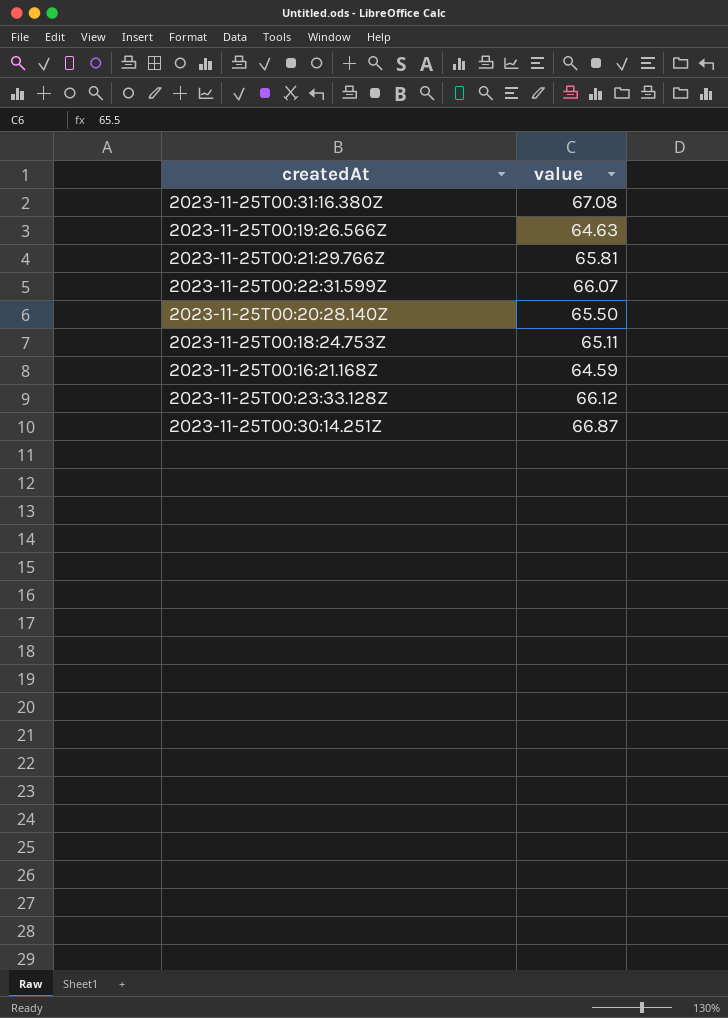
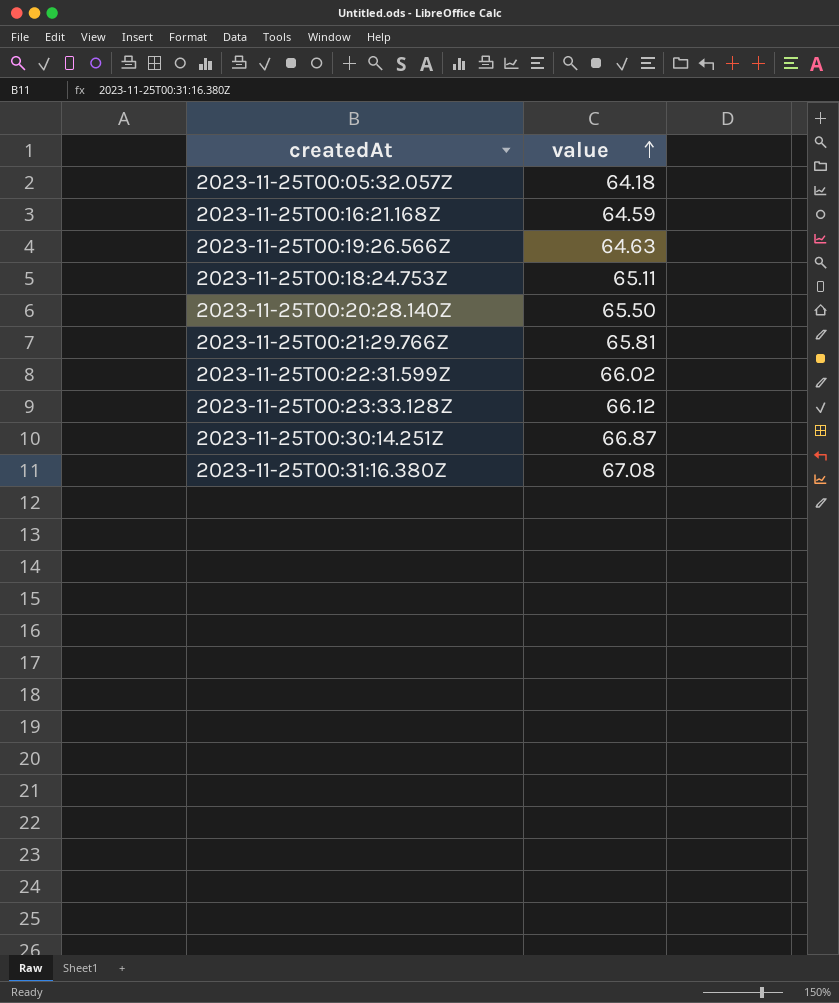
row order: none -> value ascending
row 2023-11-25T00:05:32.057Z: none -> 64.18
2023-11-25T00:22:31.599Z | value: 66.07 -> 66.02

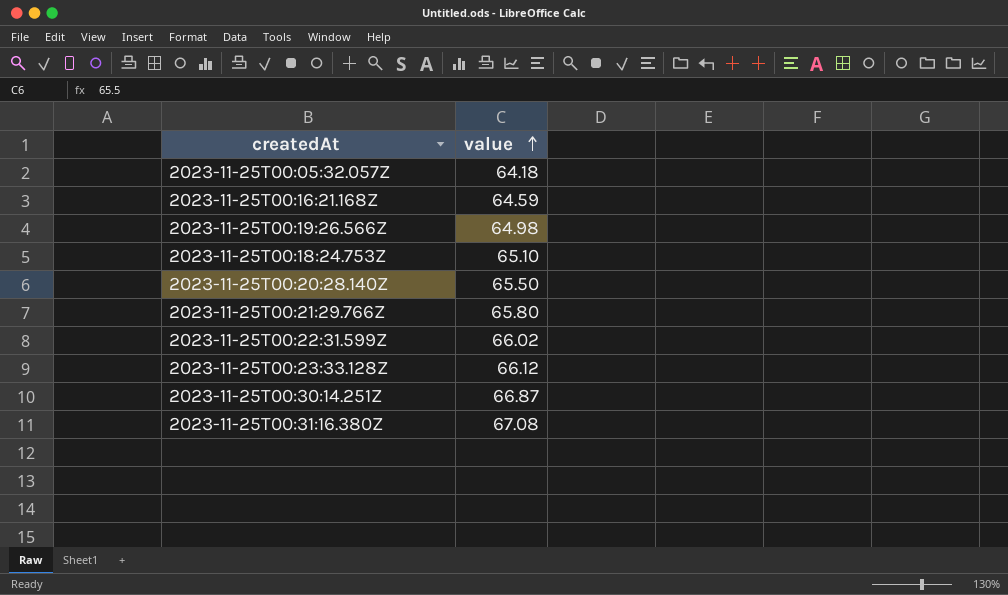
2023-11-25T00:19:26.566Z | value: 64.63 -> 64.98
2023-11-25T00:18:24.753Z | value: 65.11 -> 65.10
2023-11-25T00:21:29.766Z | value: 65.81 -> 65.80

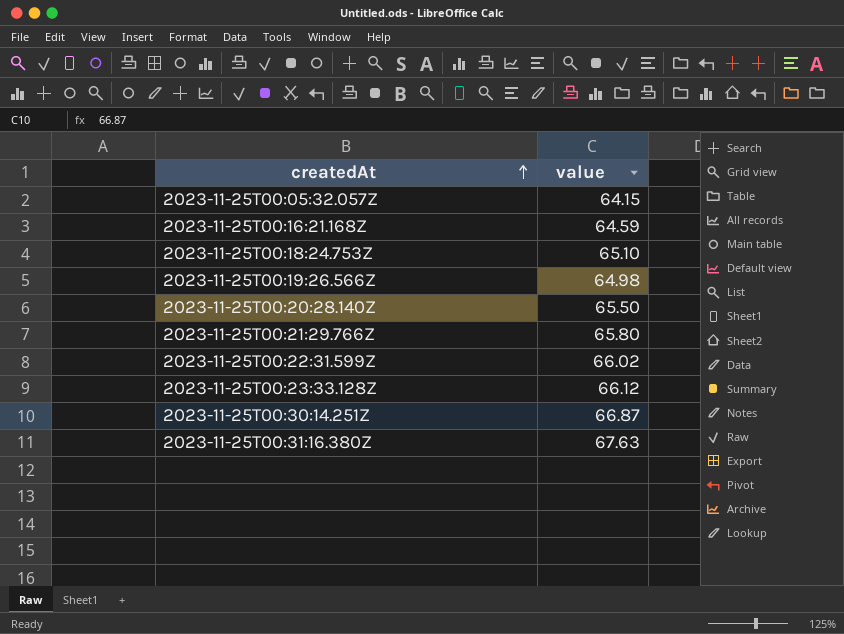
row order: value ascending -> createdAt ascending
2023-11-25T00:05:32.057Z | value: 64.18 -> 64.15
2023-11-25T00:31:16.380Z | value: 67.08 -> 67.63

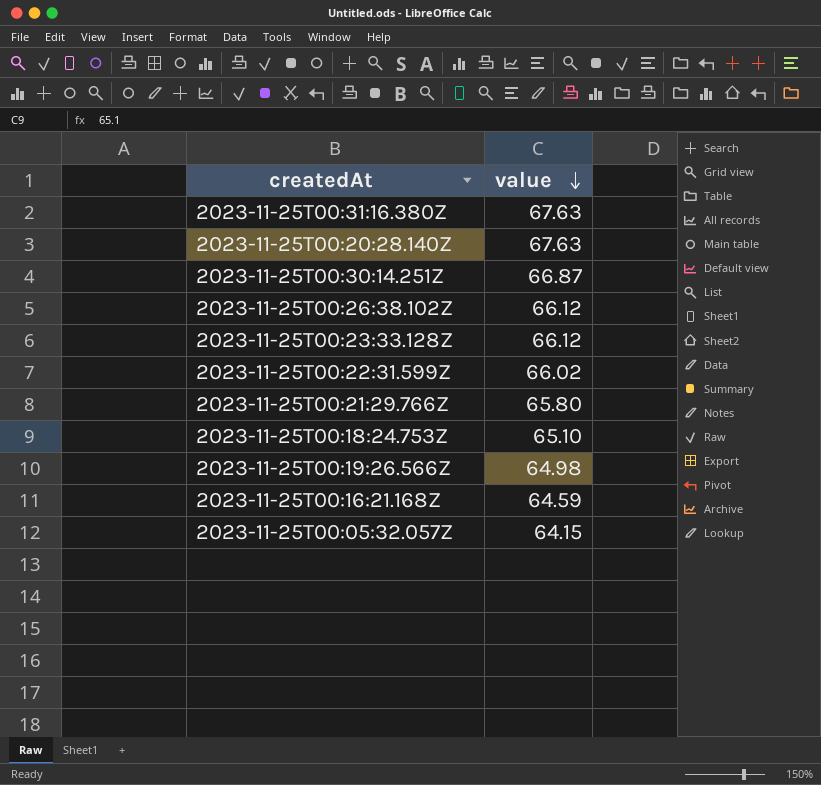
row order: createdAt ascending -> value descending
2023-11-25T00:20:28.140Z | value: 65.50 -> 67.63
row 2023-11-25T00:26:38.102Z: none -> 66.12

